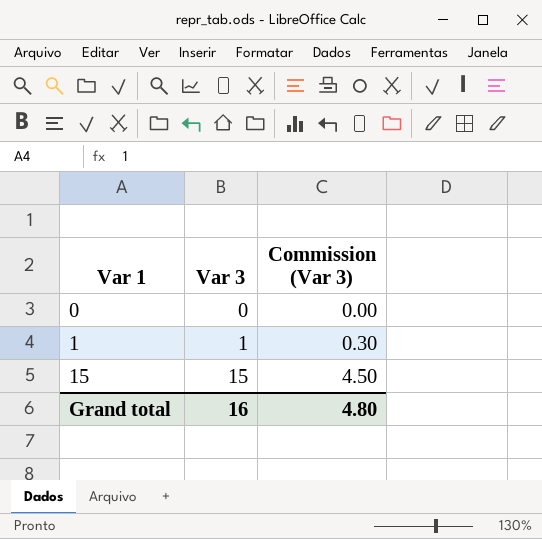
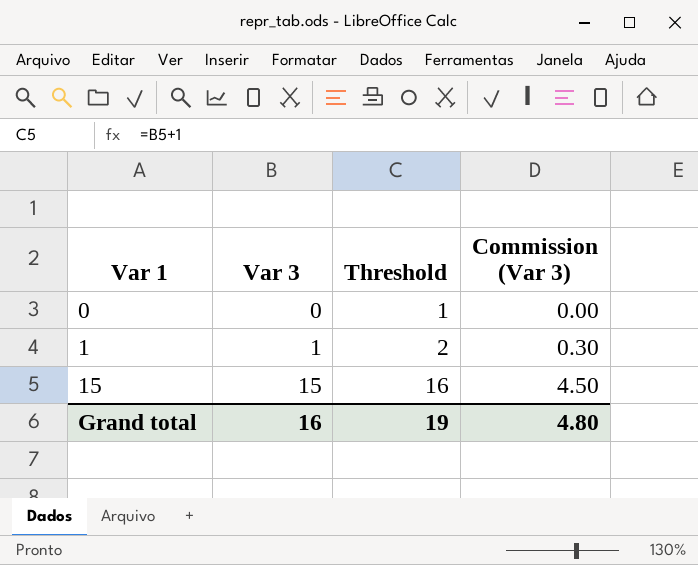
column Threshold | formula: none -> [Var 3] + 1

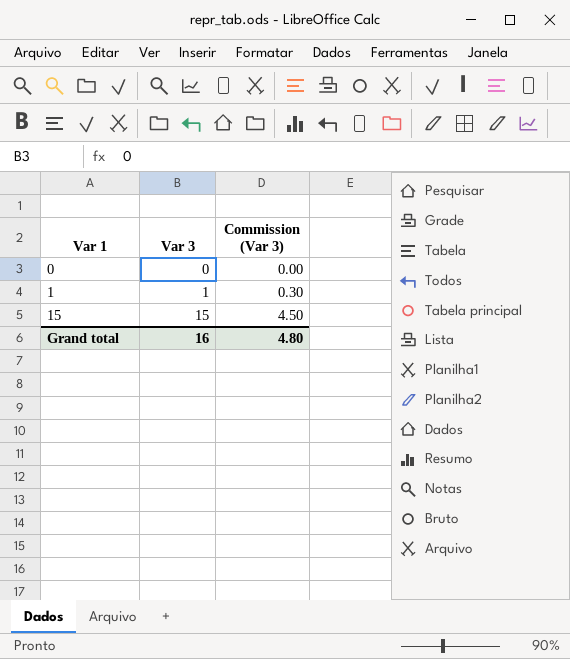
column Threshold | formula: [Var 3] + 1 -> none

